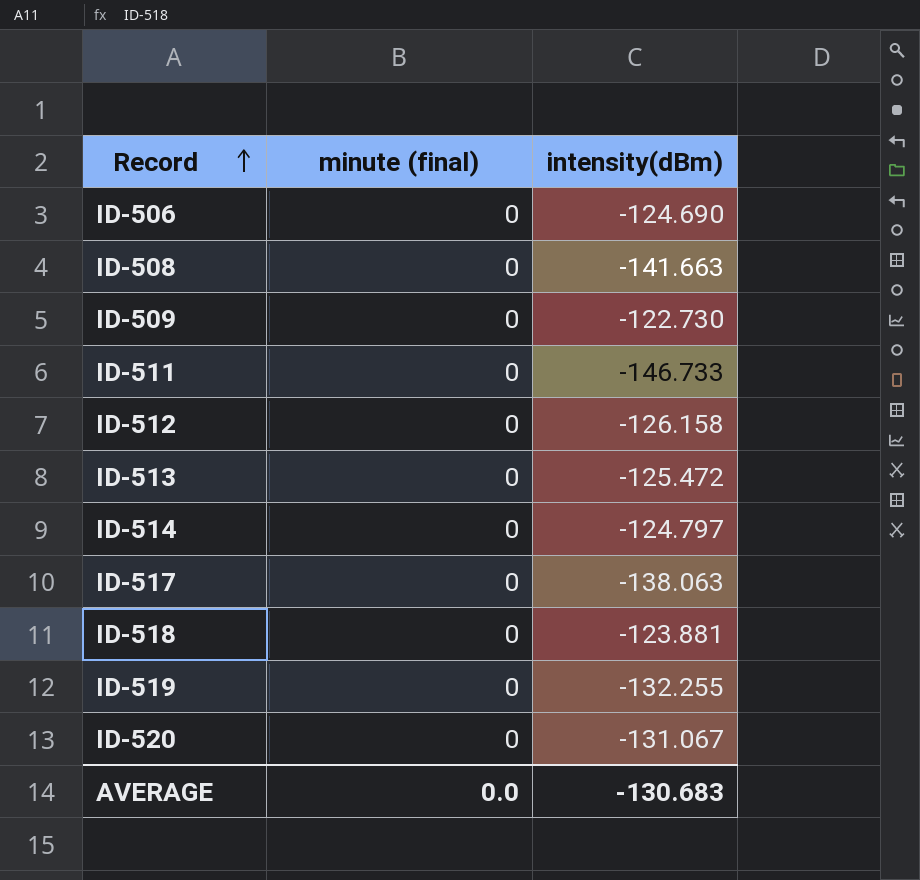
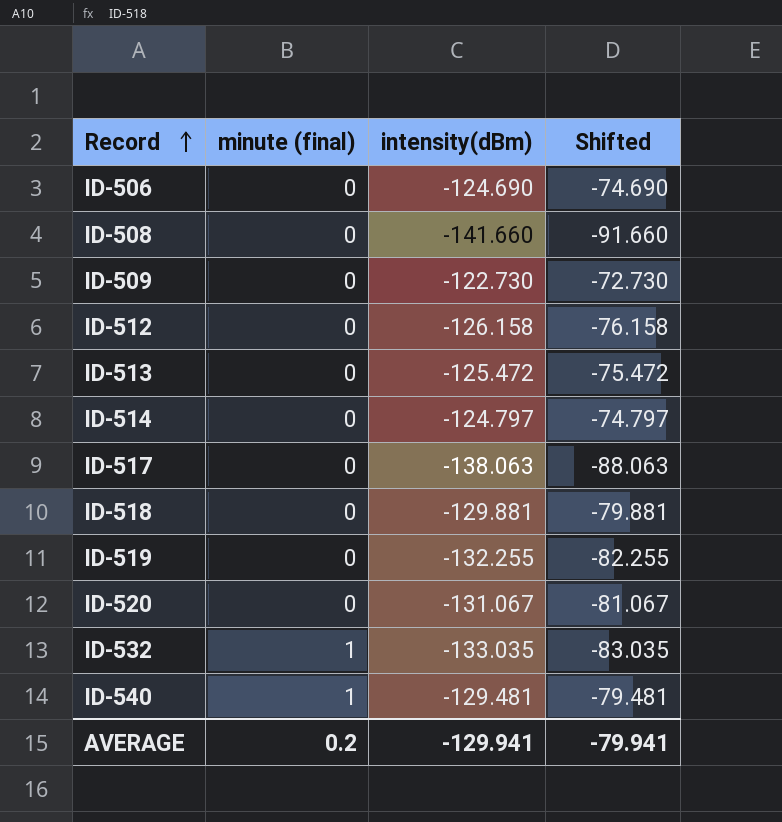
column Shifted | formula: none -> [intensity(dBm)] + 50
row ID-511: 0 | -146.733 -> none
ID-508 | intensity(dBm): -141.663 -> -141.660
ID-518 | intensity(dBm): -123.881 -> -129.881
row ID-532: none -> 1 | -133.035 | -83.035
row ID-540: none -> 1 | -129.481 | -79.481
AVERAGE | minute (final): 0.0 -> 0.2
AVERAGE | intensity(dBm): -130.683 -> -129.941

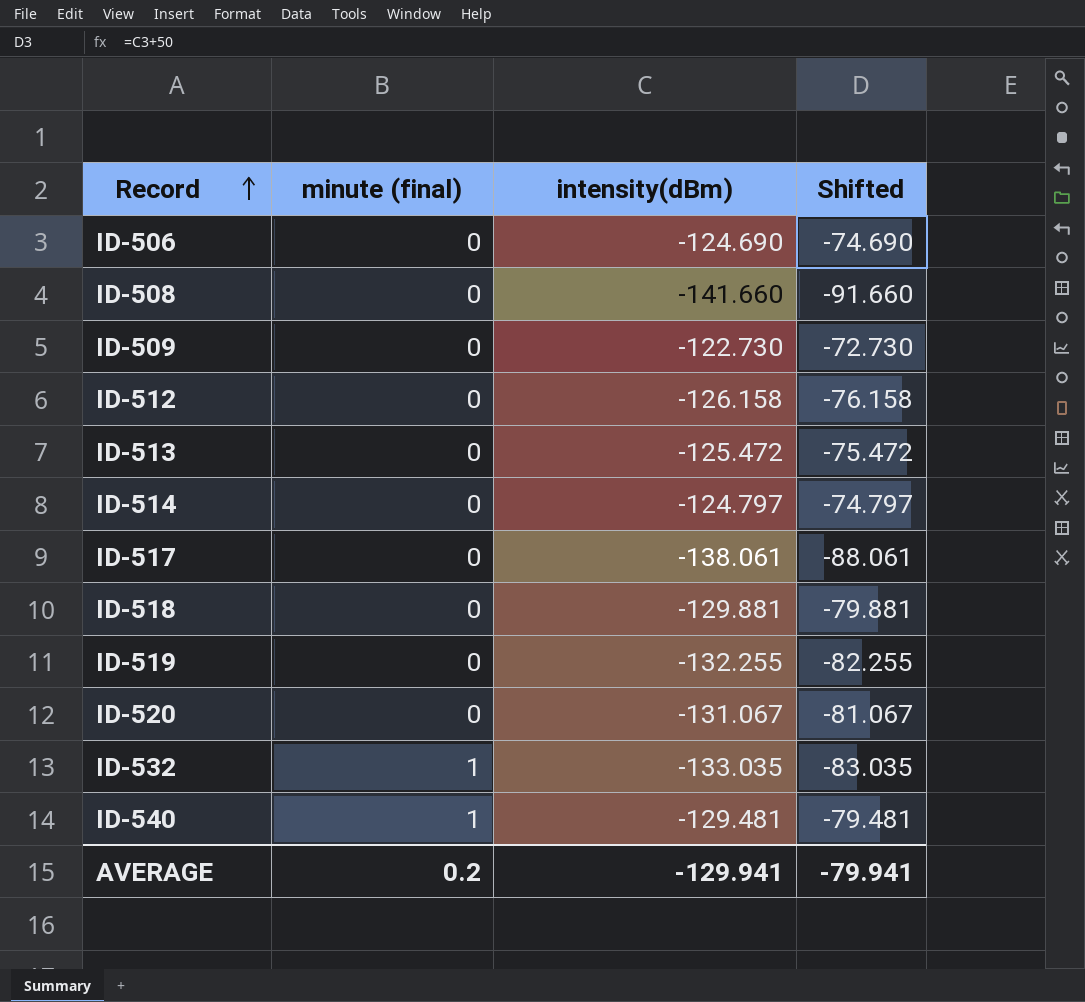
ID-517 | intensity(dBm): -138.063 -> -138.061
ID-517 | Shifted: -88.063 -> -88.061

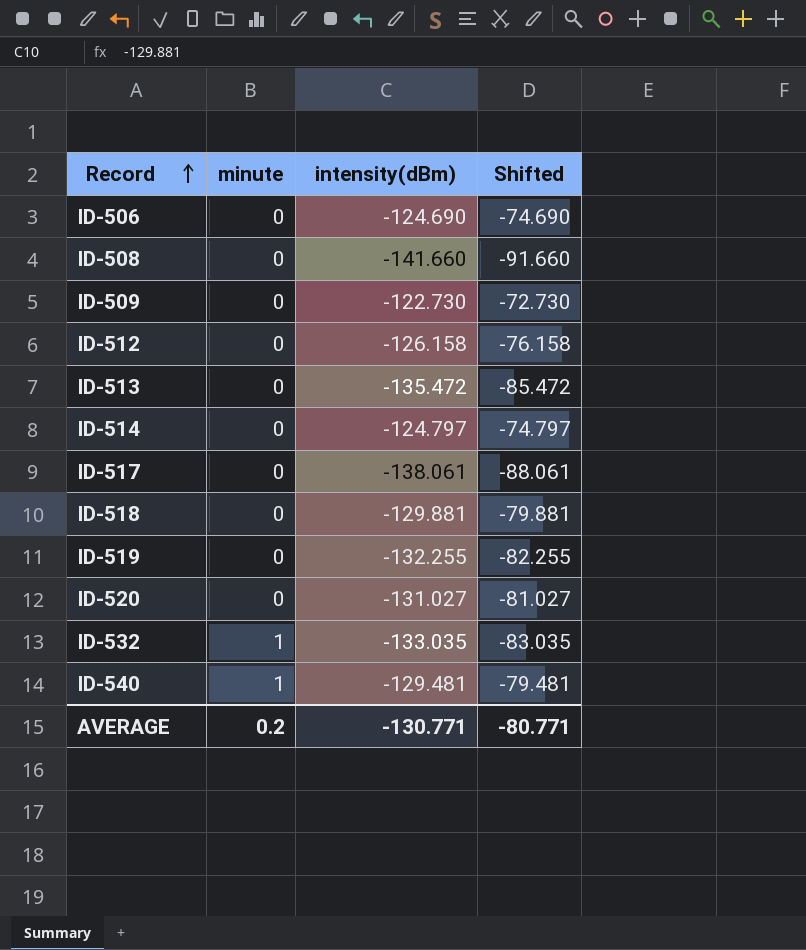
column name: minute (final) -> minute
ID-513 | intensity(dBm): -125.472 -> -135.472
ID-513 | Shifted: -75.472 -> -85.472
ID-520 | intensity(dBm): -131.067 -> -131.027
ID-520 | Shifted: -81.067 -> -81.027
AVERAGE | intensity(dBm): -129.941 -> -130.771
AVERAGE | Shifted: -79.941 -> -80.771

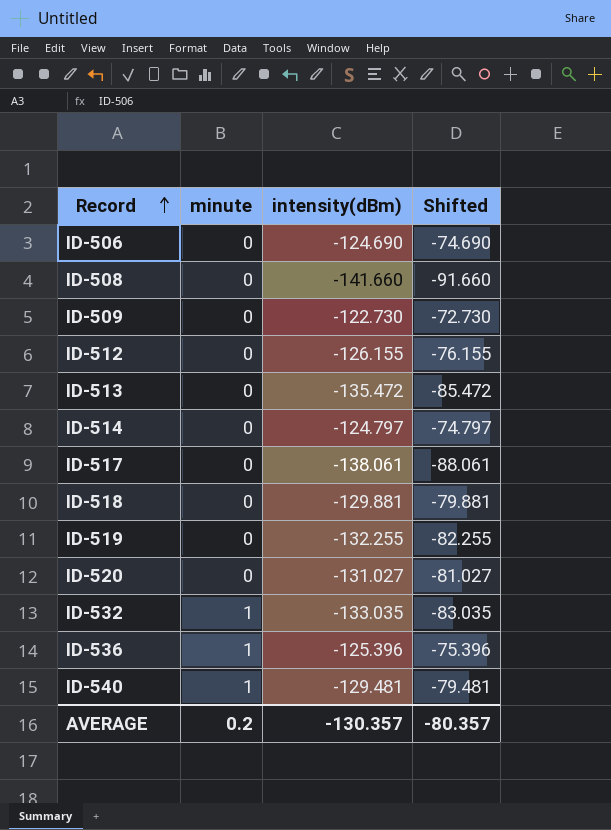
ID-512 | intensity(dBm): -126.158 -> -126.155
ID-512 | Shifted: -76.158 -> -76.155
row ID-536: none -> 1 | -125.396 | -75.396
AVERAGE | intensity(dBm): -130.771 -> -130.357
AVERAGE | Shifted: -80.771 -> -80.357

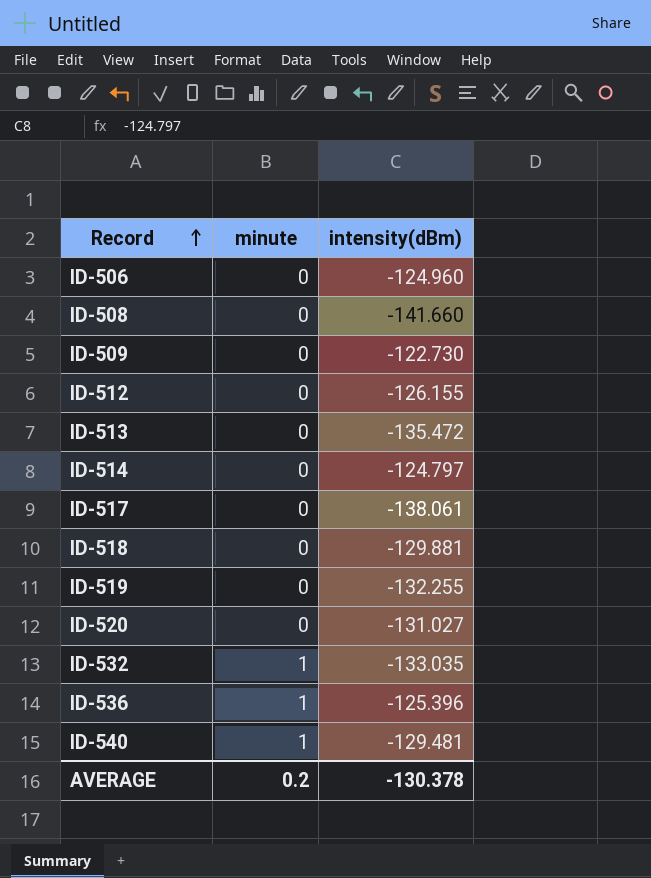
column Shifted | formula: [intensity(dBm)] + 50 -> none
ID-506 | intensity(dBm): -124.690 -> -124.960
AVERAGE | intensity(dBm): -130.357 -> -130.378

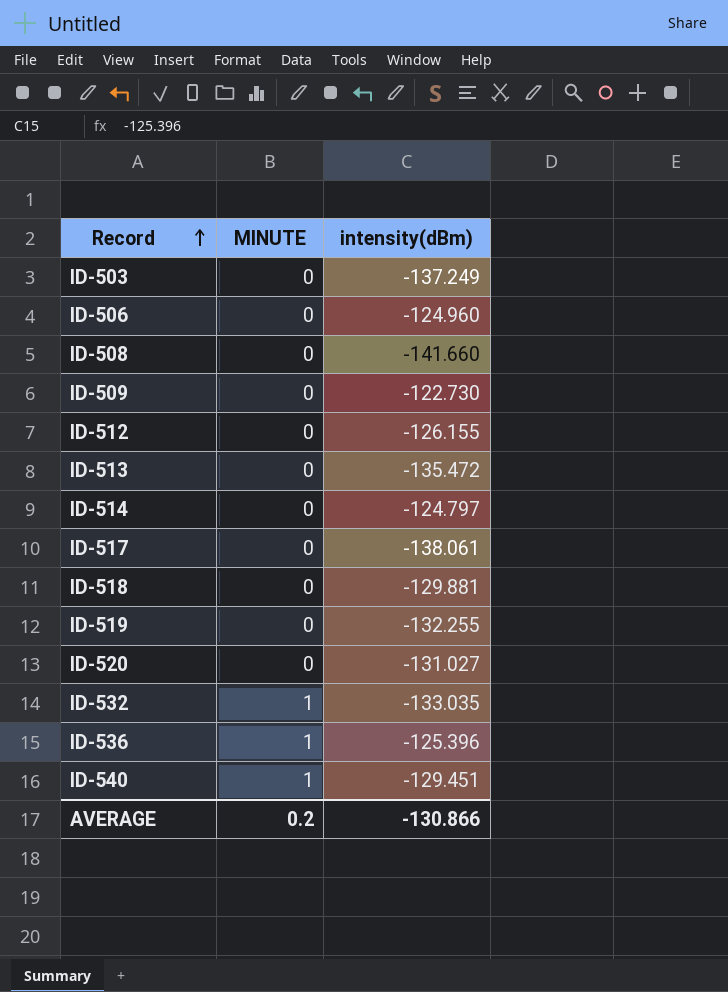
column name: minute -> MINUTE
row ID-503: none -> 0 | -137.249
ID-540 | intensity(dBm): -129.481 -> -129.451
AVERAGE | intensity(dBm): -130.378 -> -130.866

